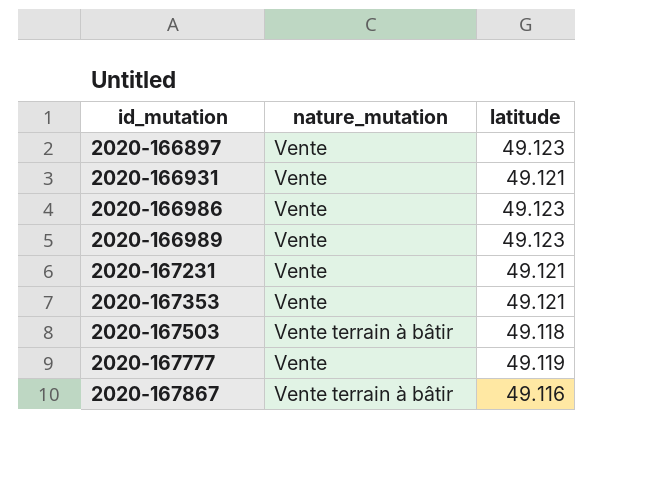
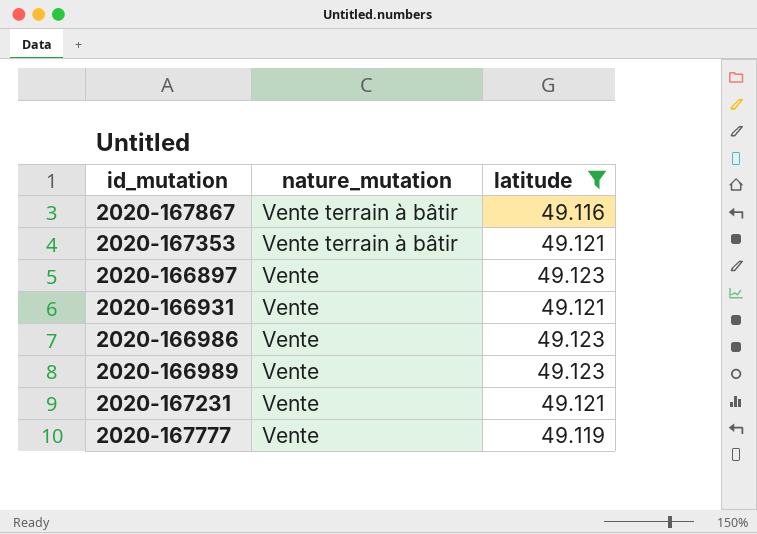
filter: none -> latitude != 49.118
row order: id_mutation ascending -> nature_mutation descending
2020-167353 | nature_mutation: Vente -> Vente terrain à bâtir

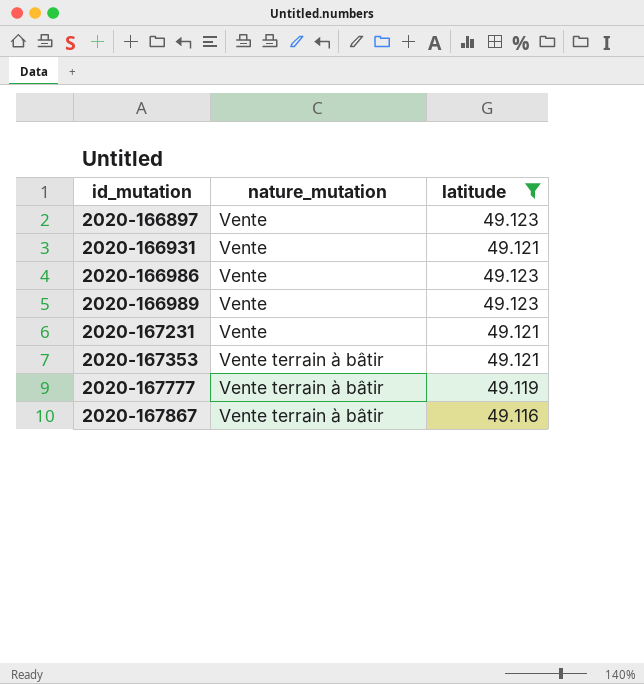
row order: nature_mutation descending -> id_mutation ascending
2020-167777 | nature_mutation: Vente -> Vente terrain à bâtir

